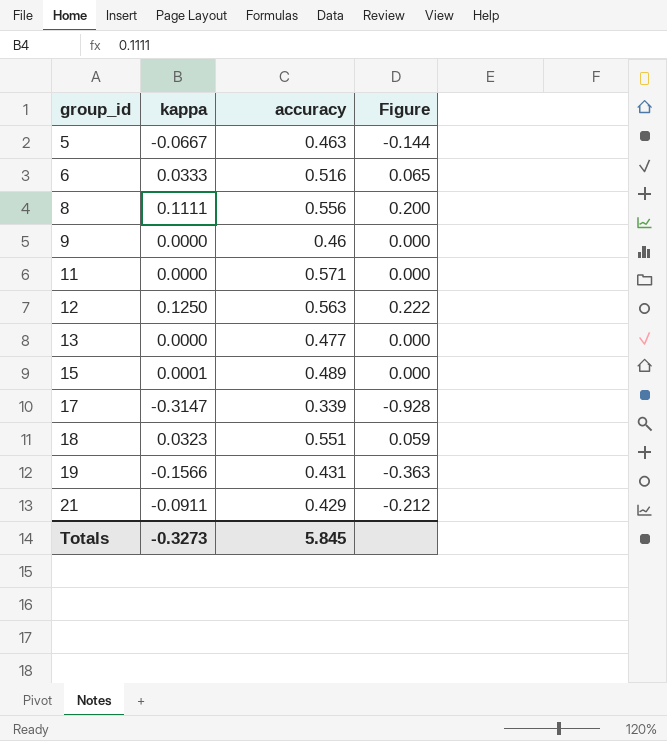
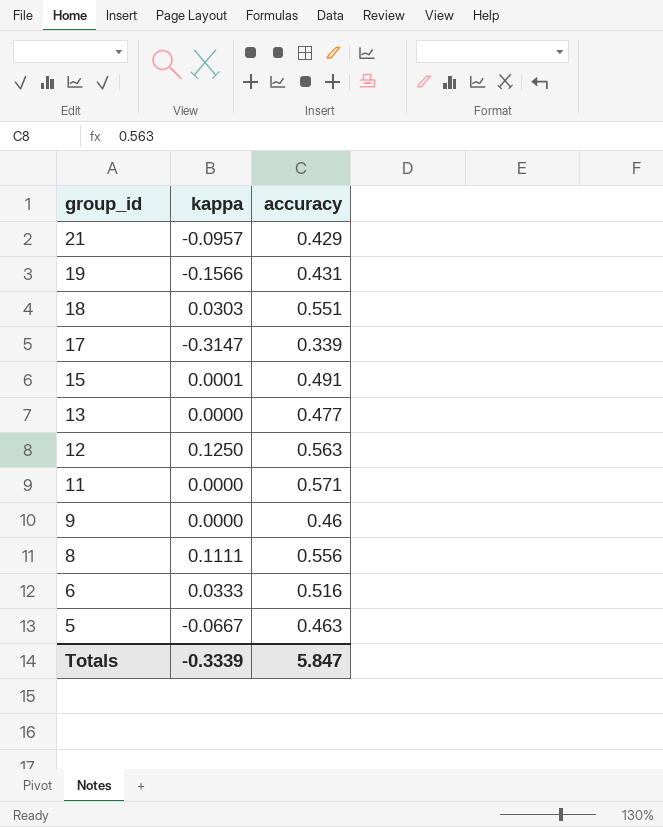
row order: group_id ascending -> group_id descending
column Figure | formula: [kappa] / [accuracy] -> none
21 | kappa: -0.0911 -> -0.0957
18 | kappa: 0.0323 -> 0.0303
15 | accuracy: 0.489 -> 0.491
Totals | kappa: -0.3273 -> -0.3339
Totals | accuracy: 5.845 -> 5.847

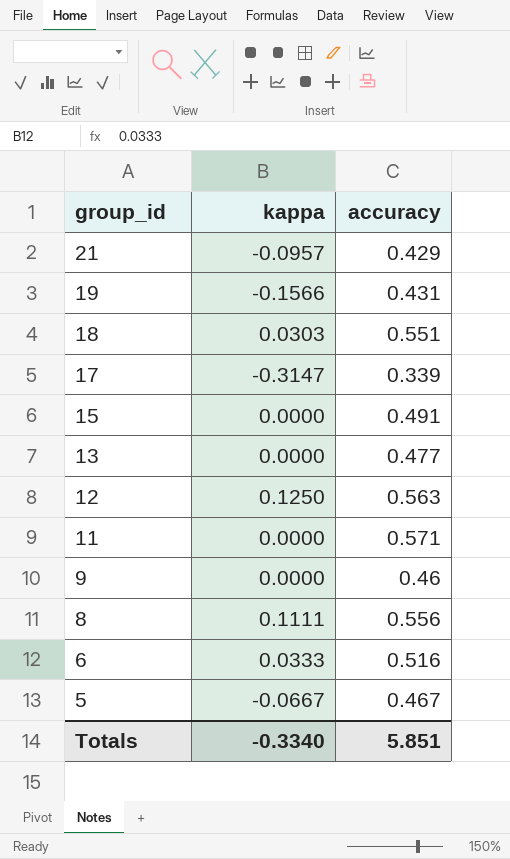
15 | kappa: 0.0001 -> 0.0000
5 | accuracy: 0.463 -> 0.467
Totals | kappa: -0.3339 -> -0.3340
Totals | accuracy: 5.847 -> 5.851

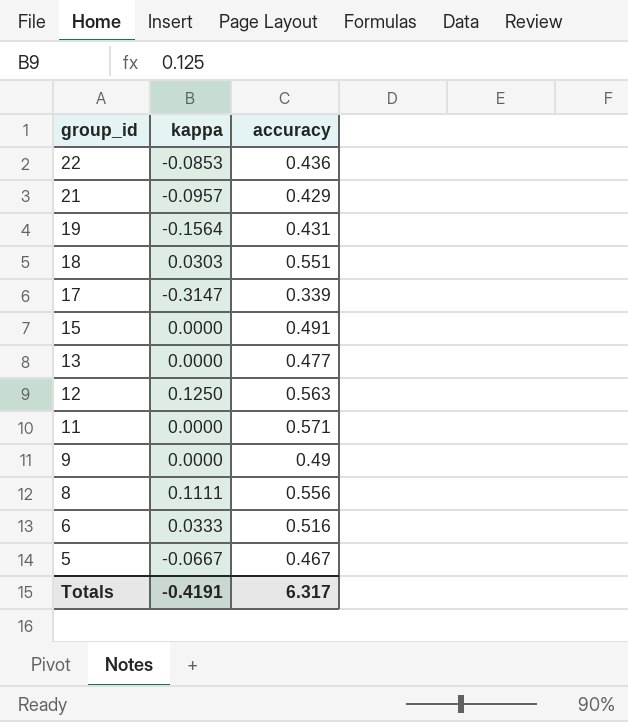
row 22: none -> -0.0853 | 0.436
19 | kappa: -0.1566 -> -0.1564
9 | accuracy: 0.46 -> 0.49
Totals | kappa: -0.3340 -> -0.4191
Totals | accuracy: 5.851 -> 6.317

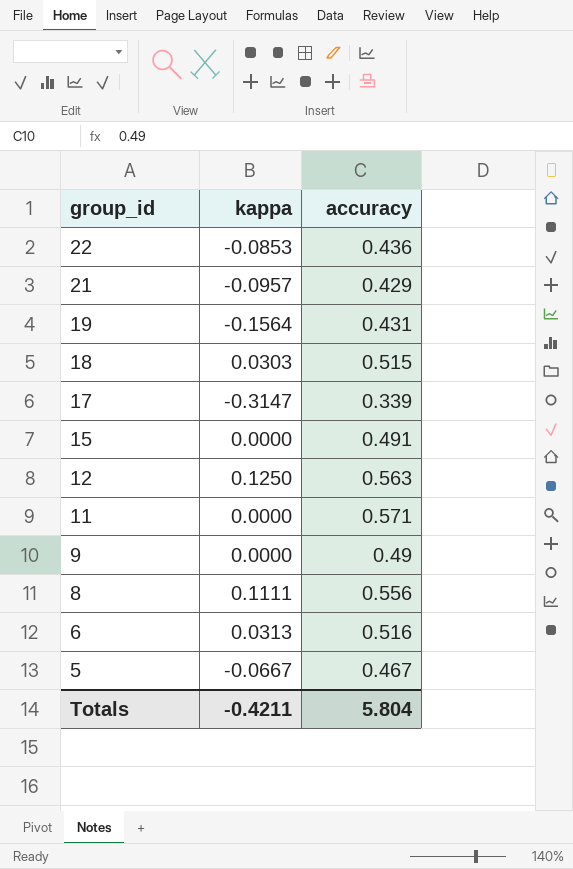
row 13: 0.0000 | 0.477 -> none
18 | accuracy: 0.551 -> 0.515
6 | kappa: 0.0333 -> 0.0313
Totals | kappa: -0.4191 -> -0.4211
Totals | accuracy: 6.317 -> 5.804

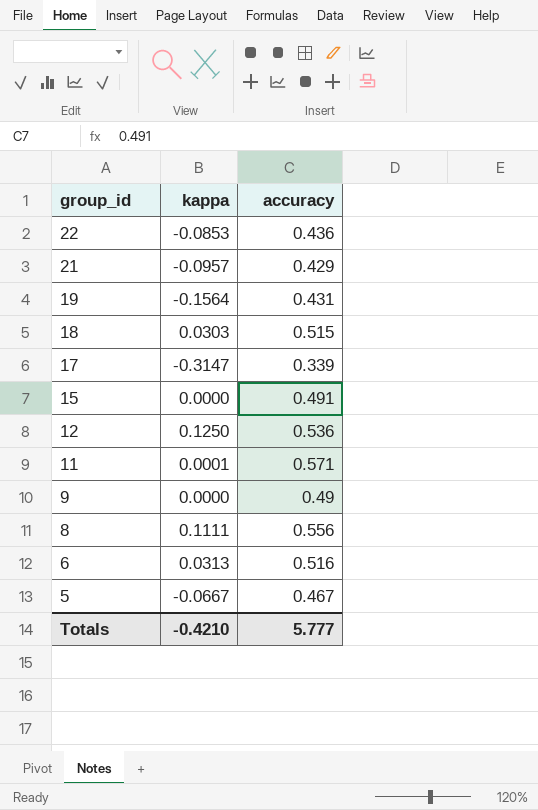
12 | accuracy: 0.563 -> 0.536
11 | kappa: 0.0000 -> 0.0001
Totals | kappa: -0.4211 -> -0.4210
Totals | accuracy: 5.804 -> 5.777

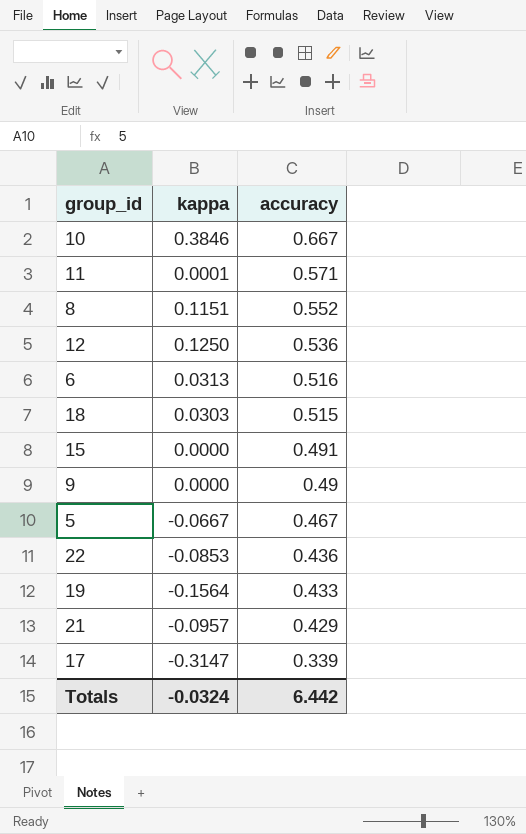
row order: group_id descending -> accuracy descending
row 10: none -> 0.3846 | 0.667
8 | kappa: 0.1111 -> 0.1151
8 | accuracy: 0.556 -> 0.552
19 | accuracy: 0.431 -> 0.433
Totals | kappa: -0.4210 -> -0.0324
Totals | accuracy: 5.777 -> 6.442

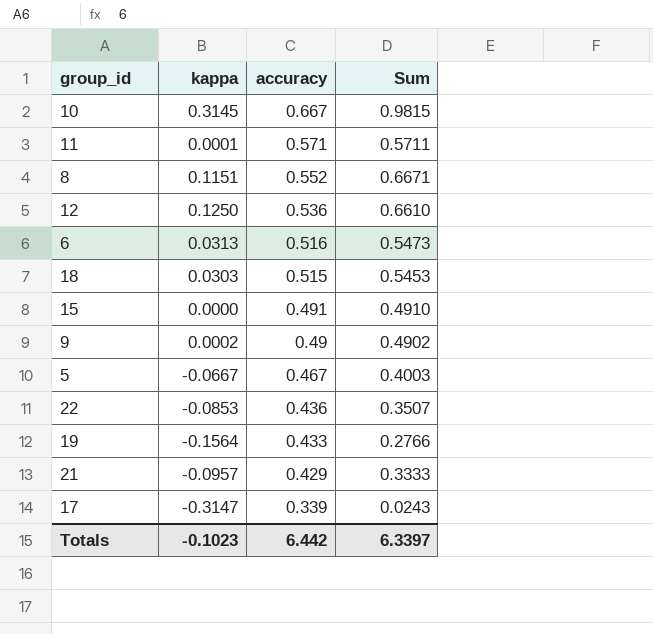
column Sum | formula: none -> [kappa] + [accuracy]
10 | kappa: 0.3846 -> 0.3145
9 | kappa: 0.0000 -> 0.0002
Totals | kappa: -0.0324 -> -0.1023

